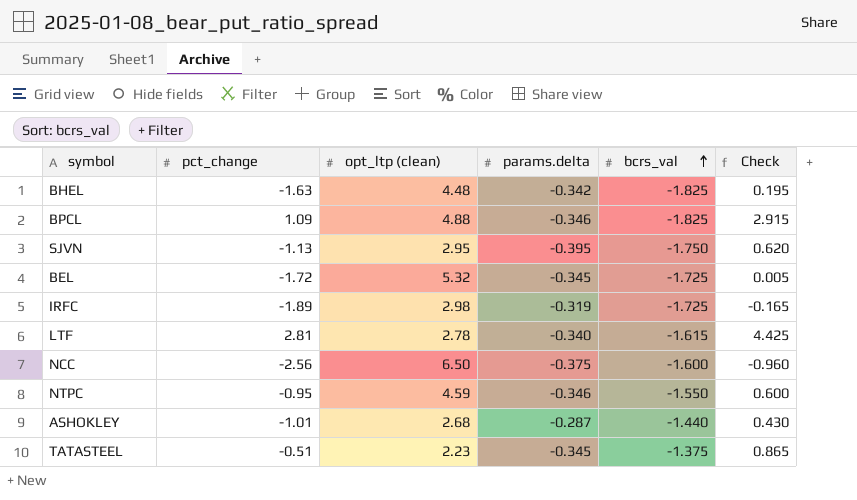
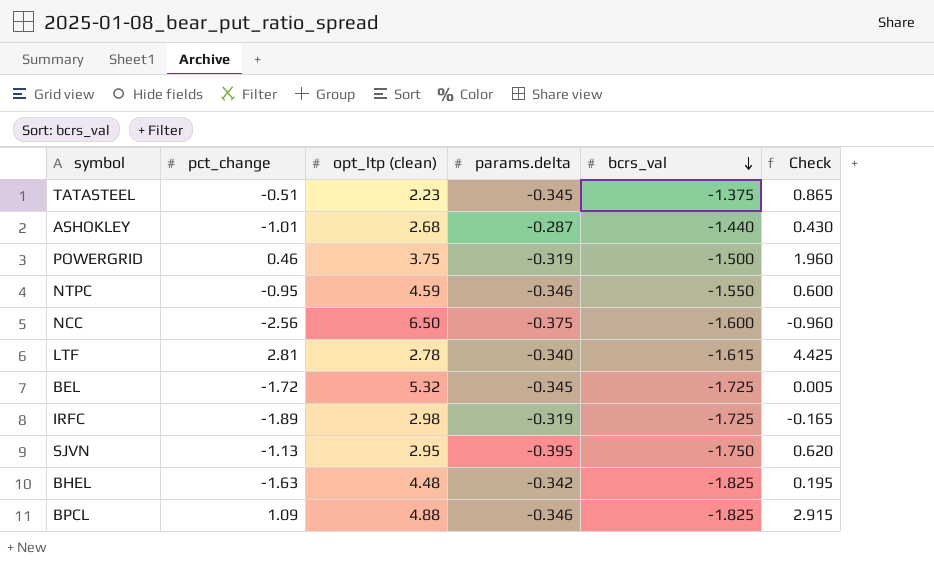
row order: bcrs_val ascending -> bcrs_val descending
row POWERGRID: none -> 0.46 | 3.75 | -0.319 | -1.500 | 1.960

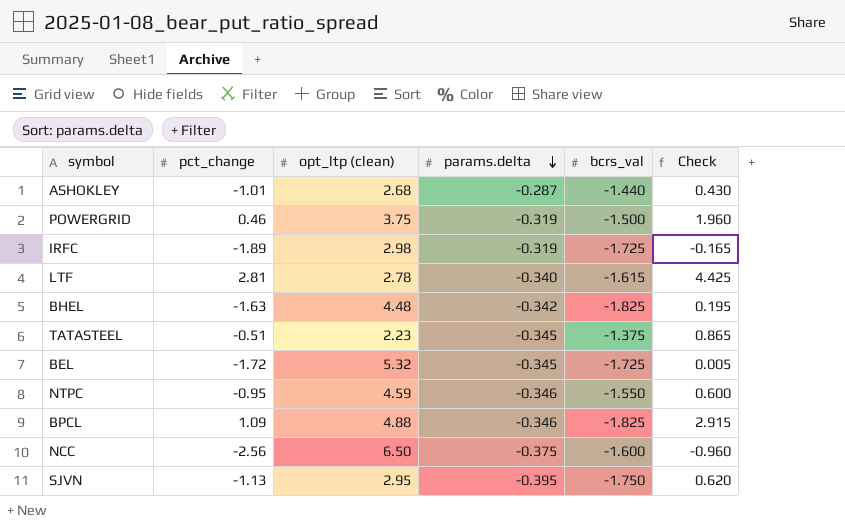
row order: bcrs_val descending -> params.delta descending

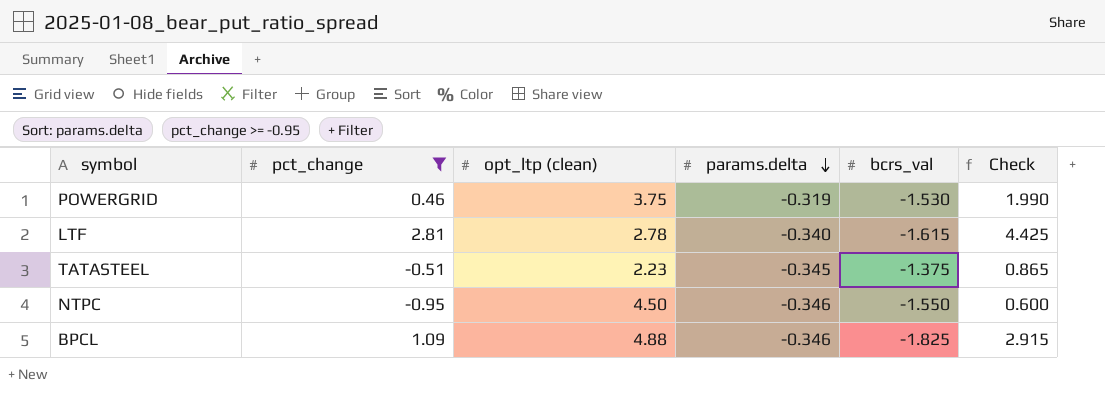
filter: none -> pct_change >= -0.95
POWERGRID | bcrs_val: -1.500 -> -1.530
POWERGRID | Check: 1.960 -> 1.990
NTPC | opt_ltp (clean): 4.59 -> 4.50

